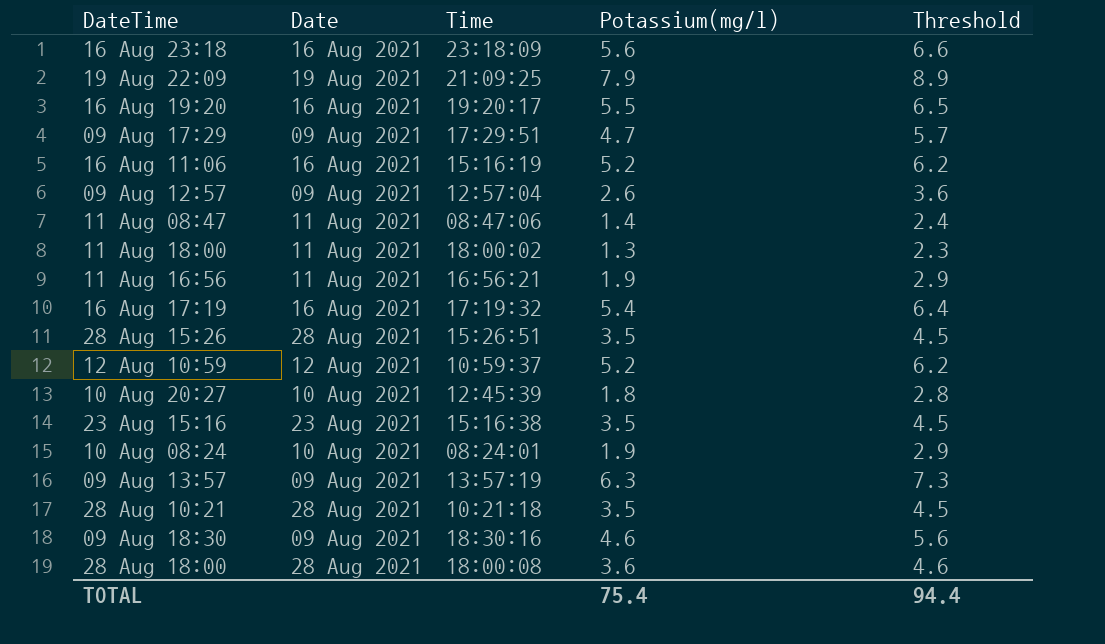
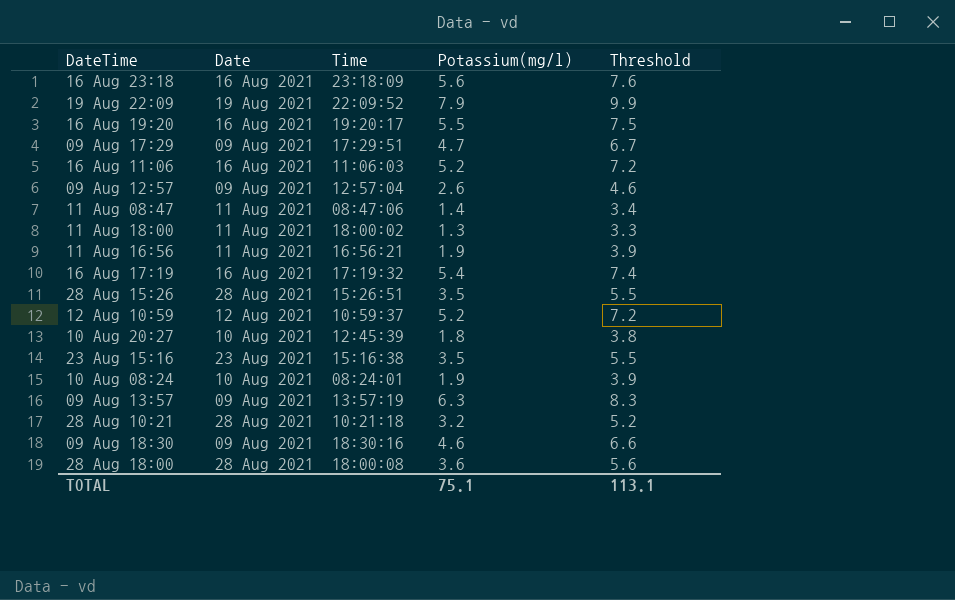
column Threshold | formula: [Potassium(mg/l)] + 1 -> [Potassium(mg/l)] + 2
19 Aug 22:09 | Time: 21:09:25 -> 22:09:52
16 Aug 11:06 | Time: 15:16:19 -> 11:06:03
28 Aug 10:21 | Potassium(mg/l): 3.5 -> 3.2
TOTAL | Potassium(mg/l): 75.4 -> 75.1
TOTAL | Threshold: 94.4 -> 113.1

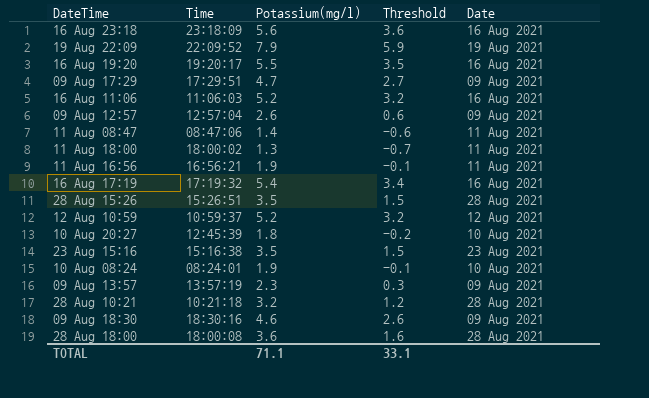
column Threshold | formula: [Potassium(mg/l)] + 2 -> [Potassium(mg/l)] - 2
column Date | position: 2 -> 5
09 Aug 13:57 | Potassium(mg/l): 6.3 -> 2.3
TOTAL | Potassium(mg/l): 75.1 -> 71.1
TOTAL | Threshold: 113.1 -> 33.1

